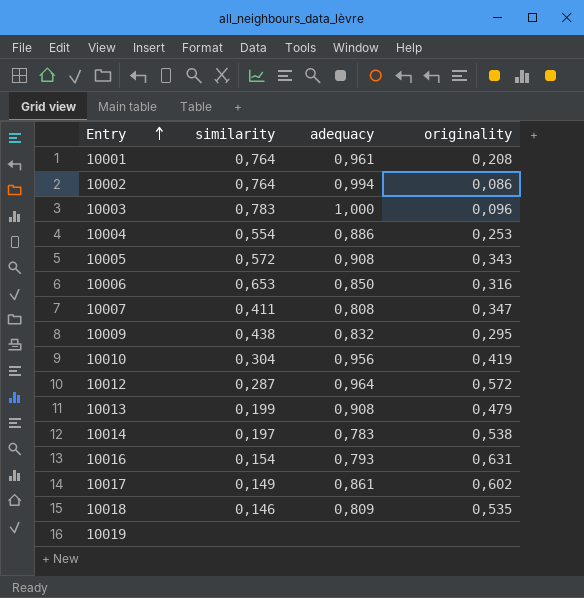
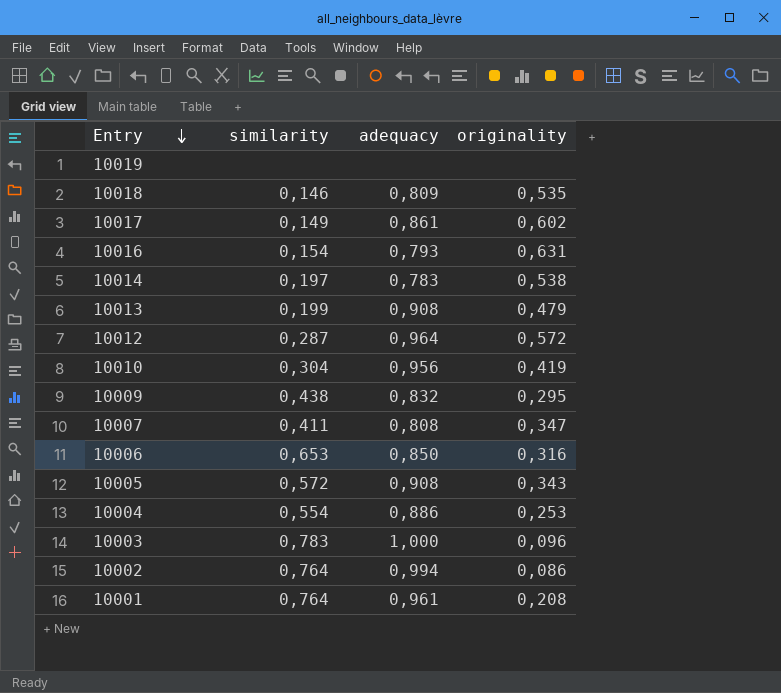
row order: Entry ascending -> Entry descending

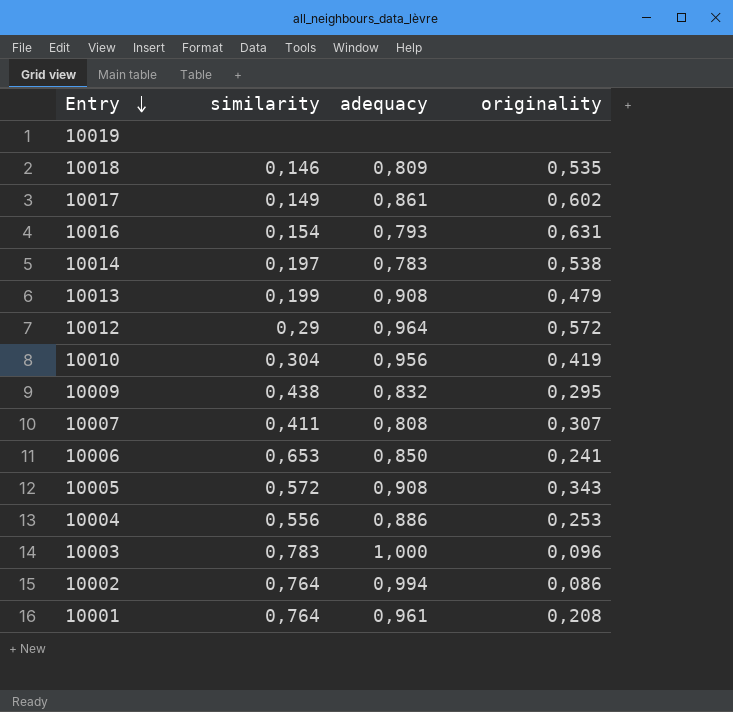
10012 | similarity: 0,287 -> 0,29
10007 | originality: 0,347 -> 0,307
10006 | originality: 0,316 -> 0,241
10004 | similarity: 0,554 -> 0,556

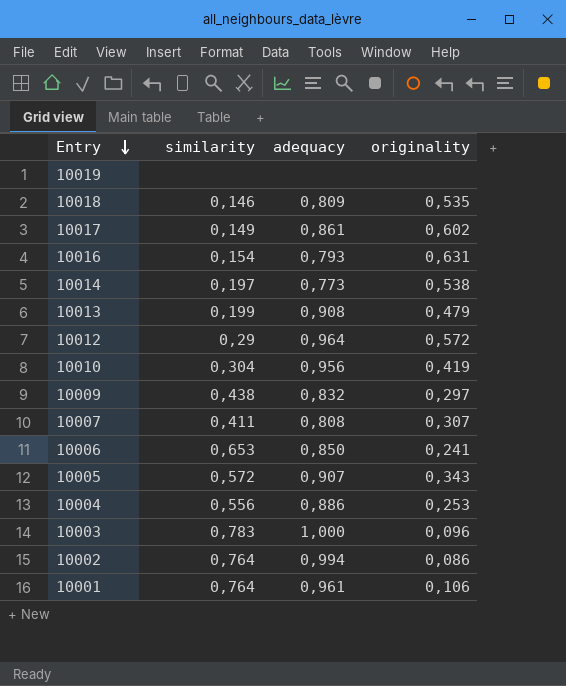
10014 | adequacy: 0,783 -> 0,773
10009 | originality: 0,295 -> 0,297
10005 | adequacy: 0,908 -> 0,907
10001 | originality: 0,208 -> 0,106

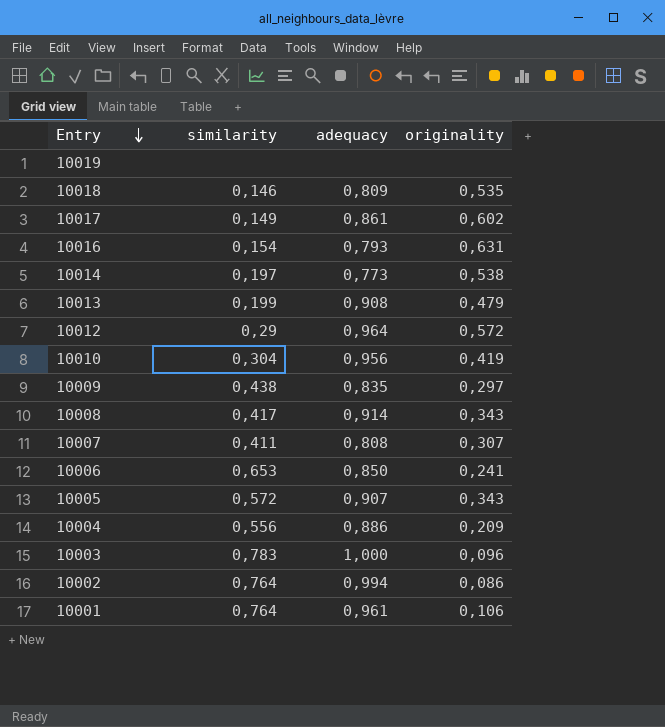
10009 | adequacy: 0,832 -> 0,835
row 10008: none -> 0,417 | 0,914 | 0,343
10004 | originality: 0,253 -> 0,209

